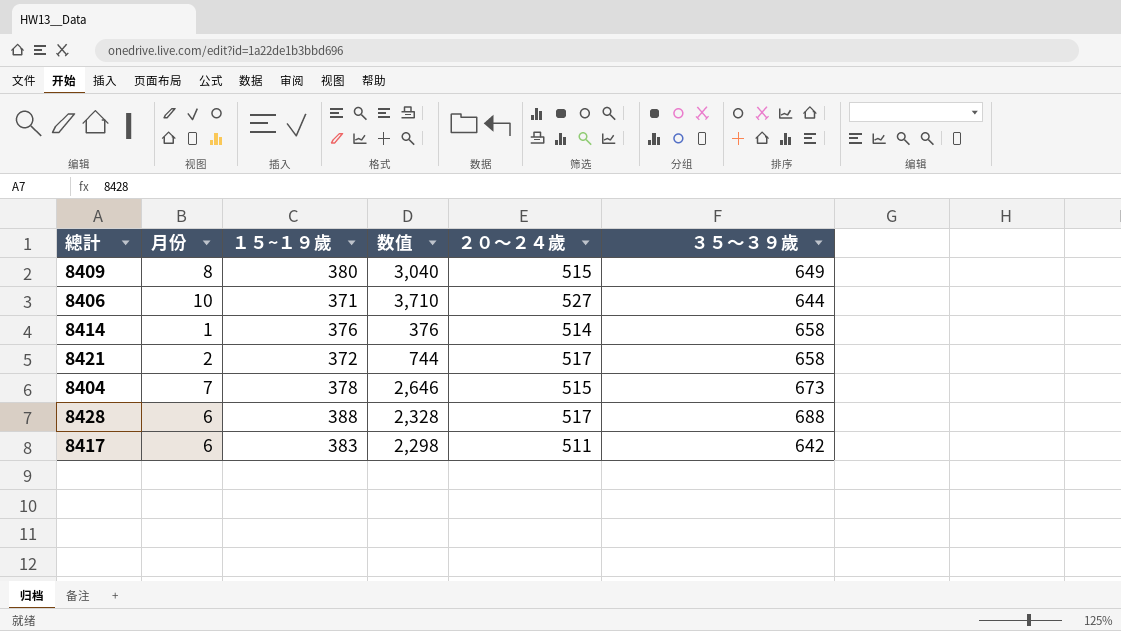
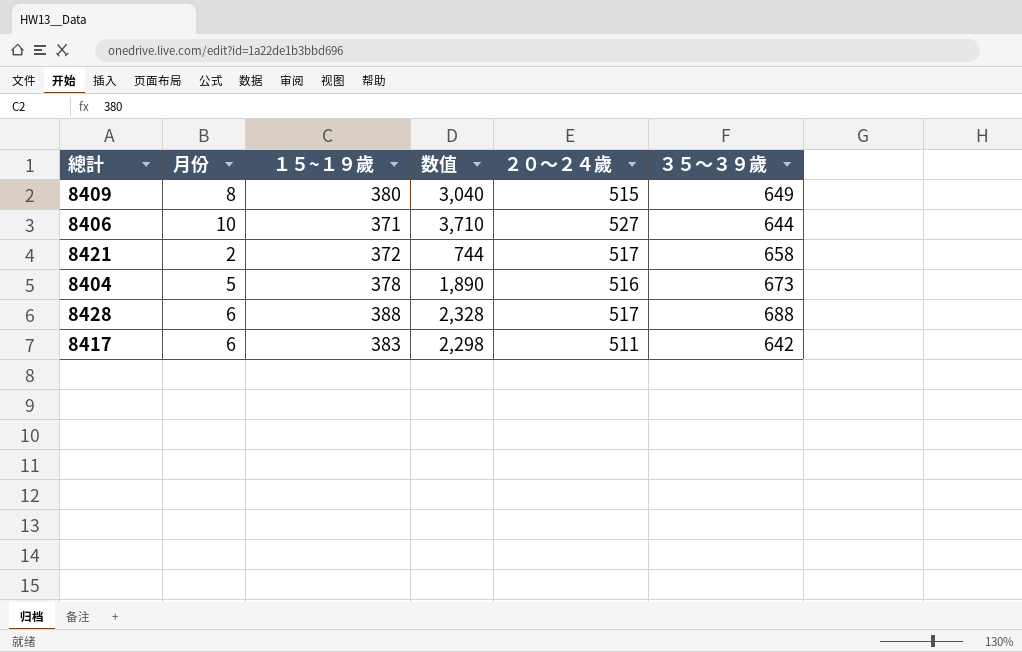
row 8414: 1 | 376 | 376 | 514 | 658 -> none
8404 | 月份: 7 -> 5
8404 | 数值: 2,646 -> 1,890
8404 | ２０～２４歲: 515 -> 516

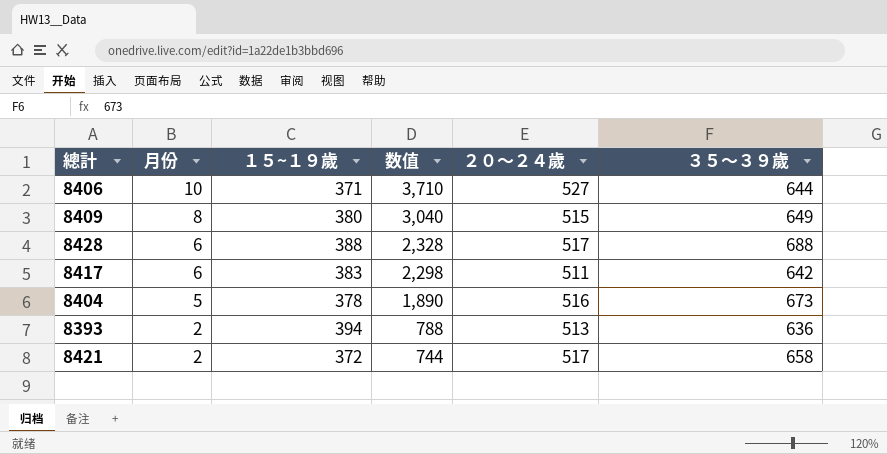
row order: none -> 月份 descending
row 8393: none -> 2 | 394 | 788 | 513 | 636

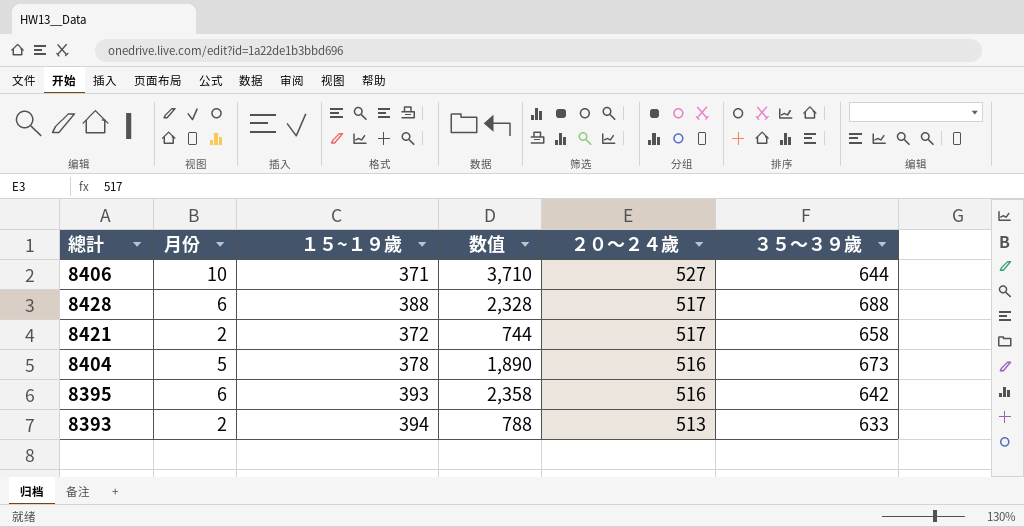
row order: 月份 descending -> ２０～２４歲 descending
row 8409: 8 | 380 | 3,040 | 515 | 649 -> none
row 8417: 6 | 383 | 2,298 | 511 | 642 -> none
row 8395: none -> 6 | 393 | 2,358 | 516 | 642
8393 | ３５～３９歲: 636 -> 633

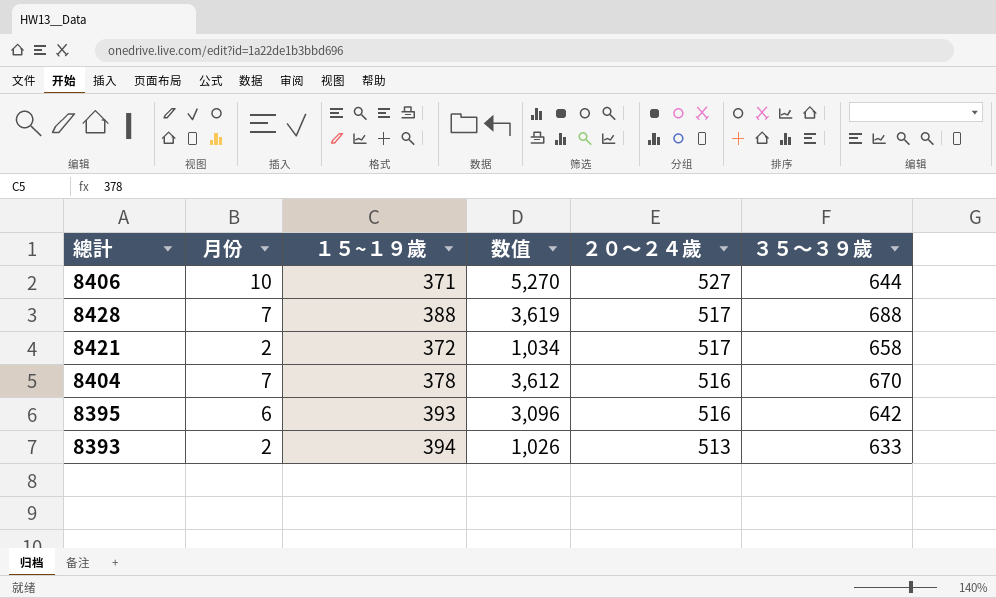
column 数值 | formula: [月份] * [１５~１９歲] -> [月份] * [２０～２４歲]
8428 | 月份: 6 -> 7
8404 | 月份: 5 -> 7
8404 | ３５～３９歲: 673 -> 670

